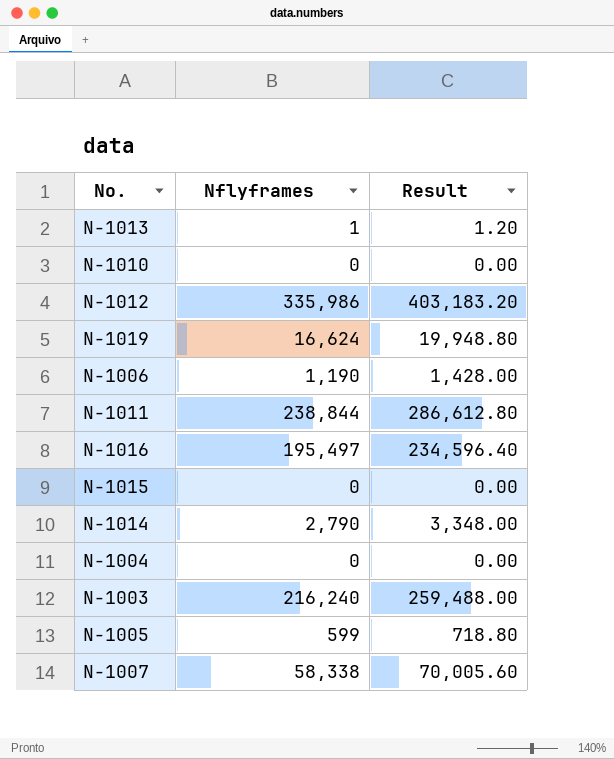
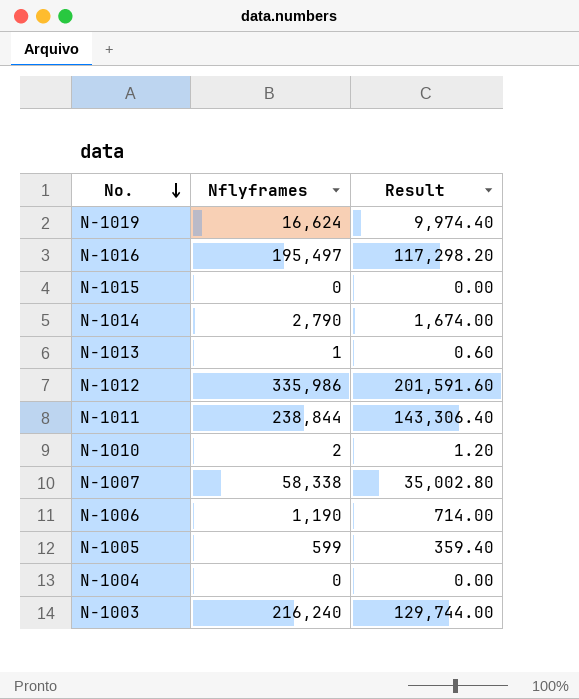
row order: none -> No. descending
column Result | formula: [Nflyframes] * 1.2 -> [Nflyframes] * 0.6
N-1010 | Nflyframes: 0 -> 2

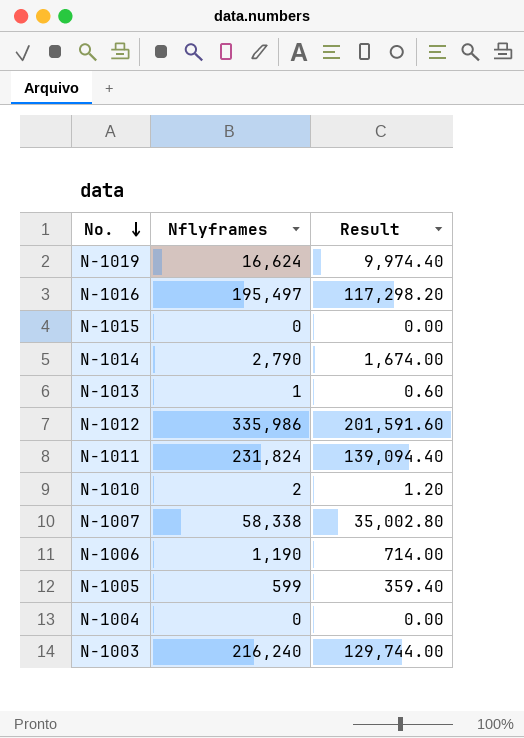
N-1011 | Nflyframes: 238,844 -> 231,824
N-1011 | Result: 143,306.40 -> 139,094.40

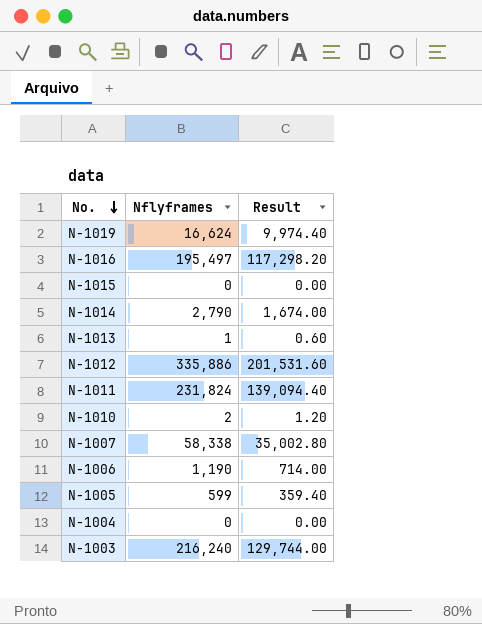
N-1012 | Nflyframes: 335,986 -> 335,886
N-1012 | Result: 201,591.60 -> 201,531.60

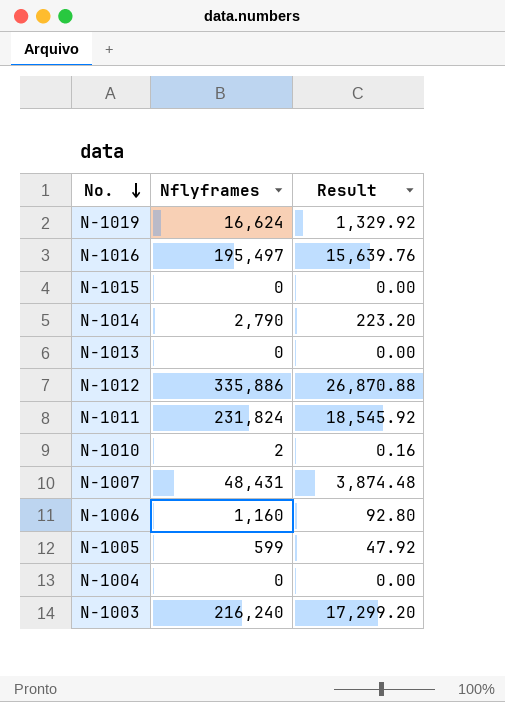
column Result | formula: [Nflyframes] * 0.6 -> [Nflyframes] * 0.08
N-1013 | Nflyframes: 1 -> 0
N-1007 | Nflyframes: 58,338 -> 48,431
N-1006 | Nflyframes: 1,190 -> 1,160

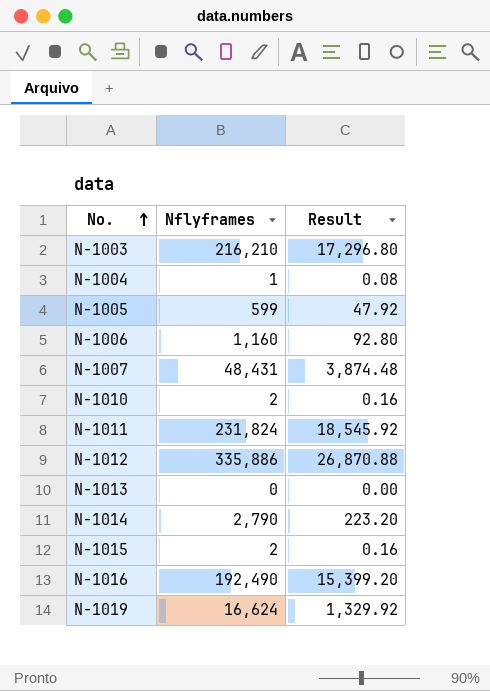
row order: No. descending -> No. ascending
N-1003 | Nflyframes: 216,240 -> 216,210
N-1003 | Result: 17,299.20 -> 17,296.80
N-1004 | Nflyframes: 0 -> 1
N-1004 | Result: 0.00 -> 0.08
N-1015 | Nflyframes: 0 -> 2
N-1015 | Result: 0.00 -> 0.16
N-1016 | Nflyframes: 195,497 -> 192,490
N-1016 | Result: 15,639.76 -> 15,399.20

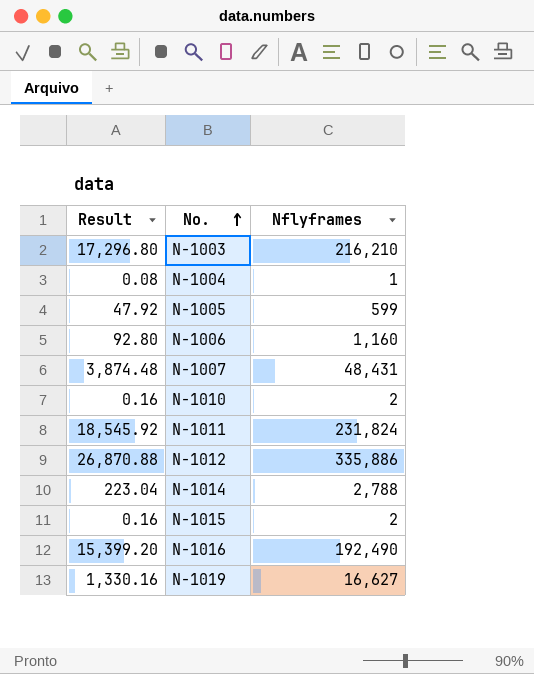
column Result | position: 3 -> 1
row N-1013: 0 | 0.00 -> none
N-1014 | Result: 223.20 -> 223.04
N-1014 | Nflyframes: 2,790 -> 2,788
N-1019 | Result: 1,329.92 -> 1,330.16
N-1019 | Nflyframes: 16,624 -> 16,627

